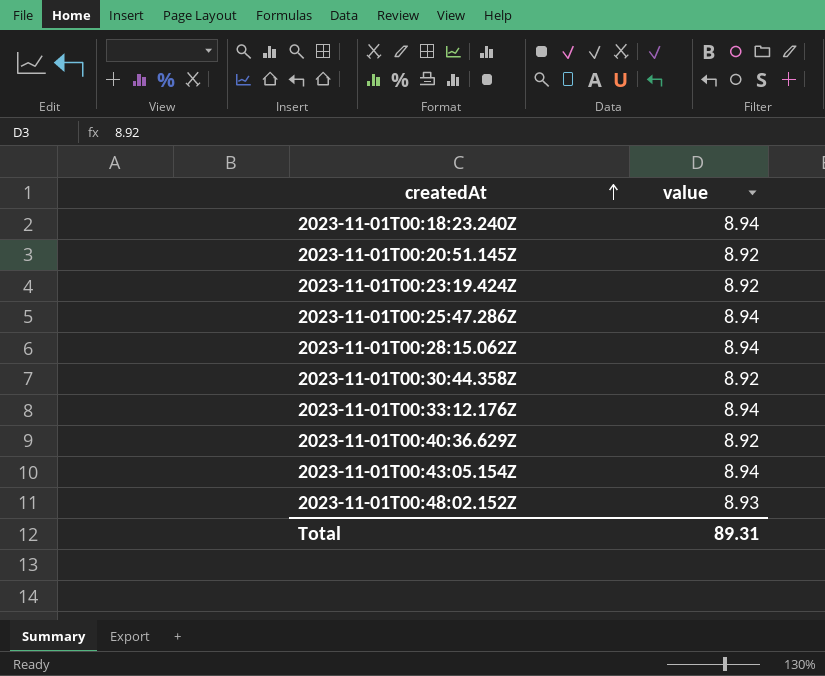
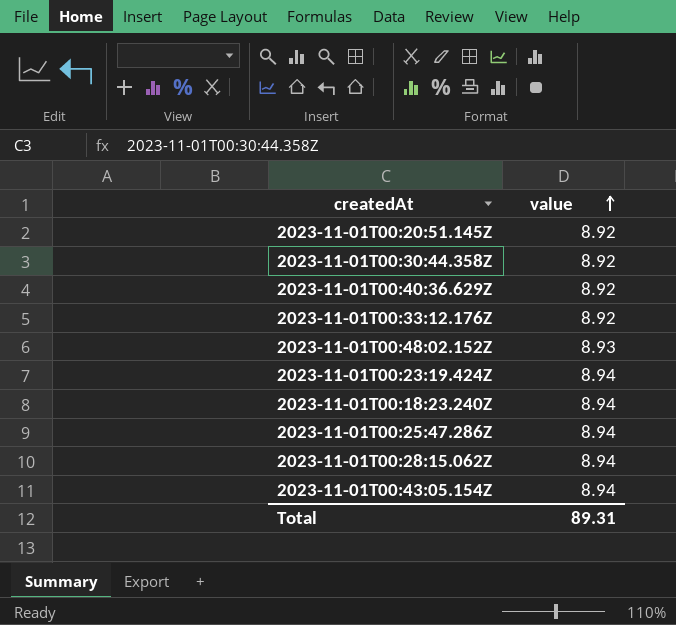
row order: createdAt ascending -> value ascending
2023-11-01T00:33:12.176Z | value: 8.94 -> 8.92
2023-11-01T00:23:19.424Z | value: 8.92 -> 8.94

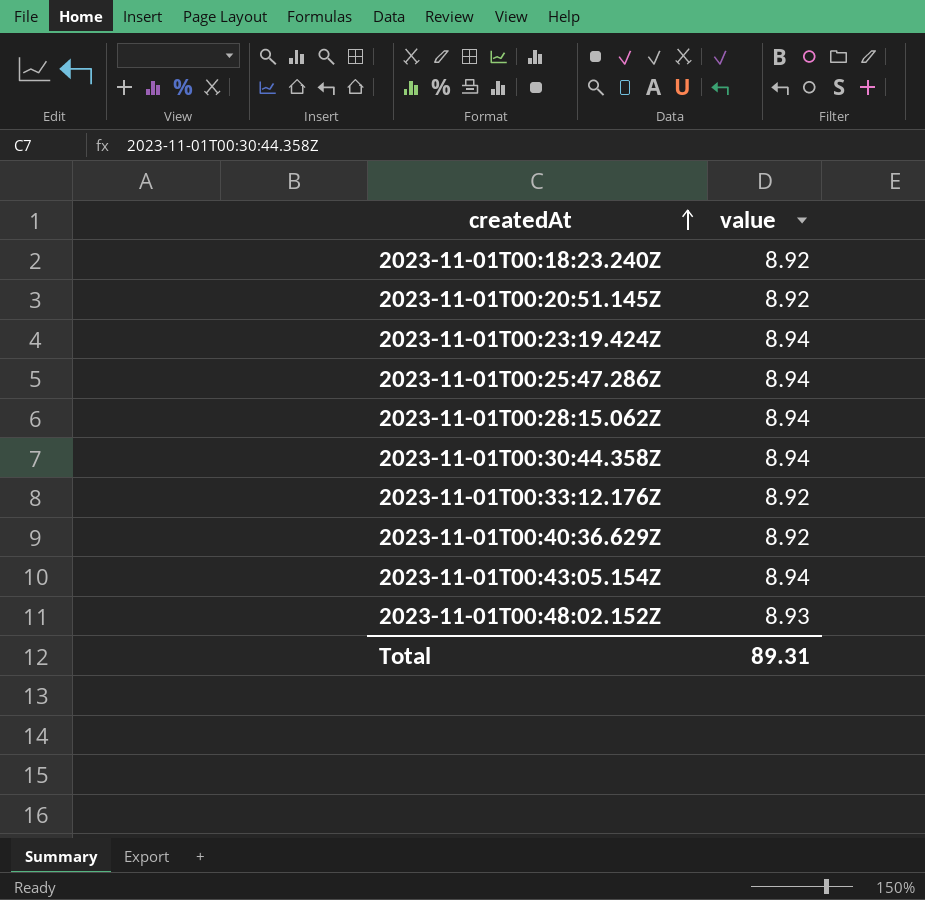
row order: value ascending -> createdAt ascending
2023-11-01T00:18:23.240Z | value: 8.94 -> 8.92
2023-11-01T00:30:44.358Z | value: 8.92 -> 8.94

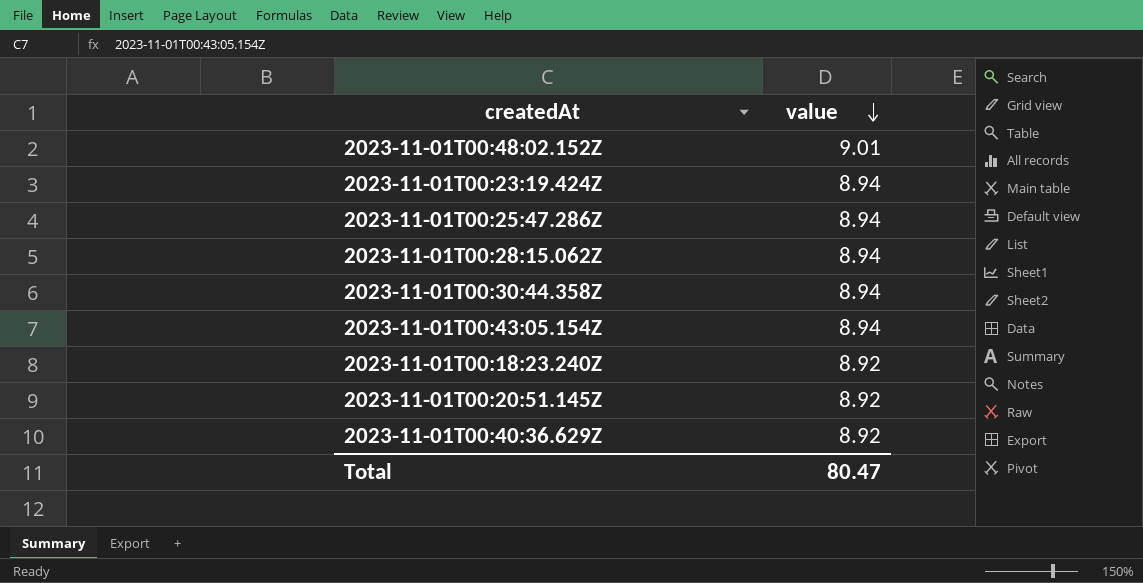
row order: createdAt ascending -> value descending
row 2023-11-01T00:33:12.176Z: 8.92 -> none
2023-11-01T00:48:02.152Z | value: 8.93 -> 9.01
Total | value: 89.31 -> 80.47

